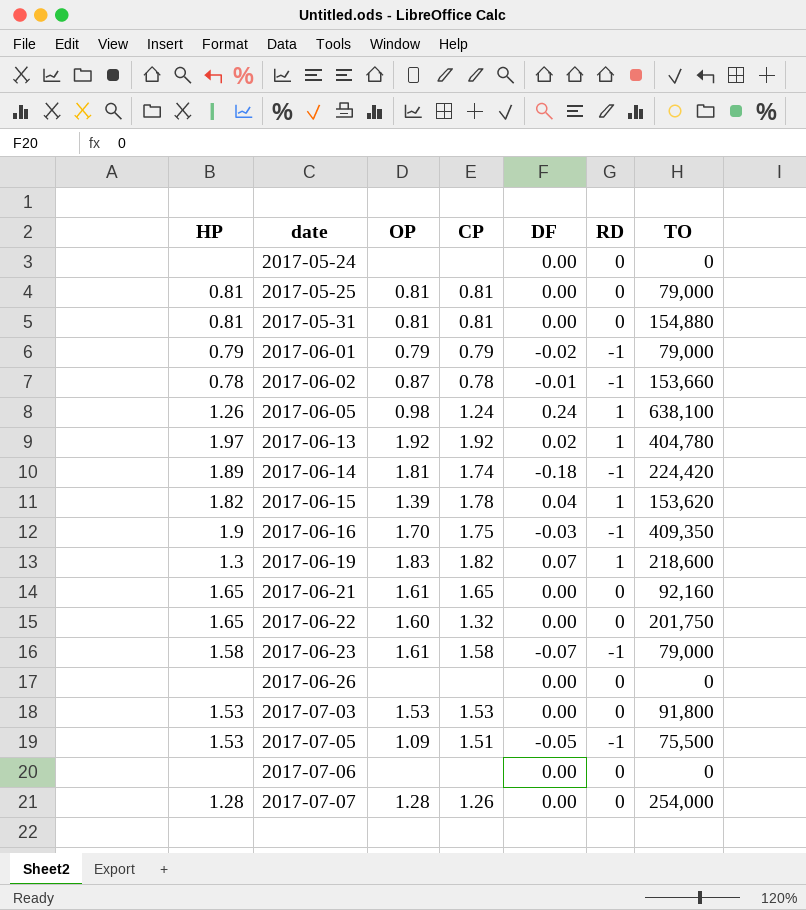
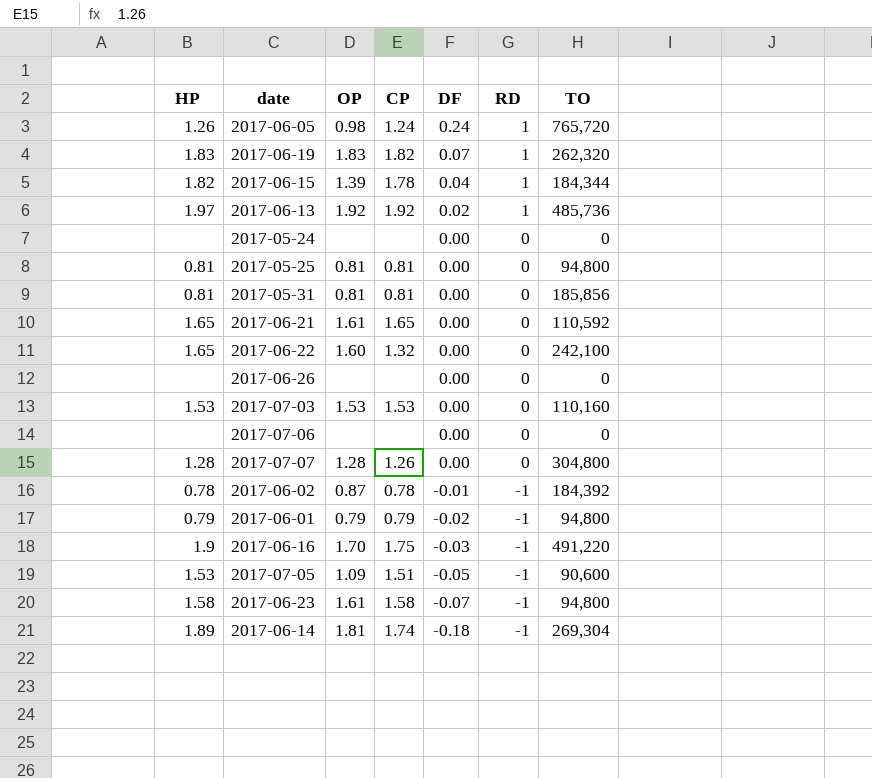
row order: date ascending -> DF descending
2017-06-05 | TO: 638,100 -> 765,720
2017-06-19 | HP: 1.3 -> 1.83
2017-06-19 | TO: 218,600 -> 262,320
2017-06-15 | TO: 153,620 -> 184,344
2017-06-13 | TO: 404,780 -> 485,736
2017-05-25 | TO: 79,000 -> 94,800
2017-05-31 | TO: 154,880 -> 185,856
2017-06-21 | TO: 92,160 -> 110,592
2017-06-22 | TO: 201,750 -> 242,100
2017-07-03 | TO: 91,800 -> 110,160
2017-07-07 | TO: 254,000 -> 304,800
2017-06-02 | TO: 153,660 -> 184,392
2017-06-01 | TO: 79,000 -> 94,800
2017-06-16 | TO: 409,350 -> 491,220
2017-07-05 | TO: 75,500 -> 90,600
2017-06-23 | TO: 79,000 -> 94,800
2017-06-14 | TO: 224,420 -> 269,304

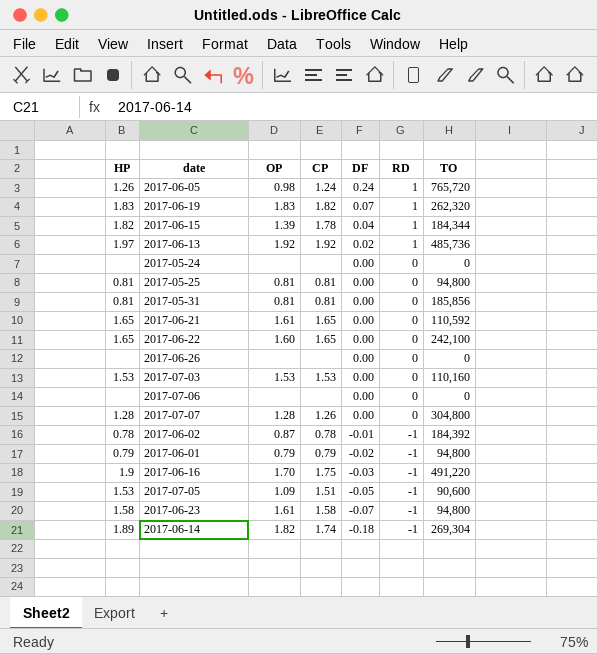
2017-06-22 | CP: 1.32 -> 1.65
2017-06-14 | OP: 1.81 -> 1.82

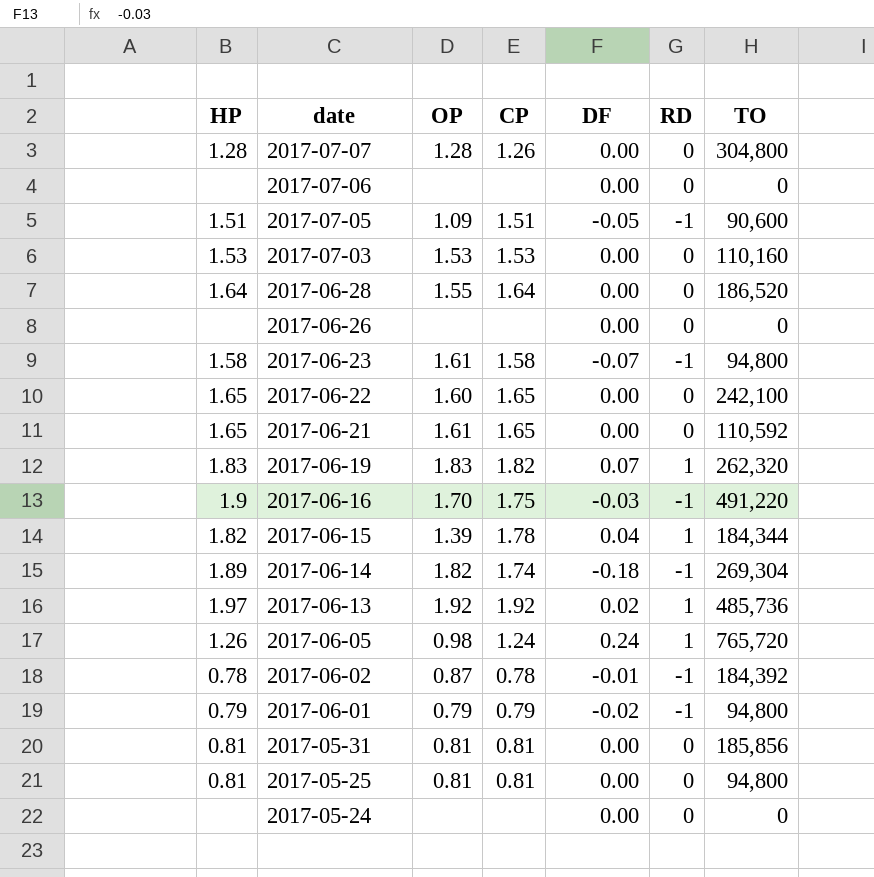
row order: DF descending -> date descending
2017-07-05 | HP: 1.53 -> 1.51
row 2017-06-28: none -> 1.64 | 1.55 | 1.64 | 0.00 | 0 | 186,520

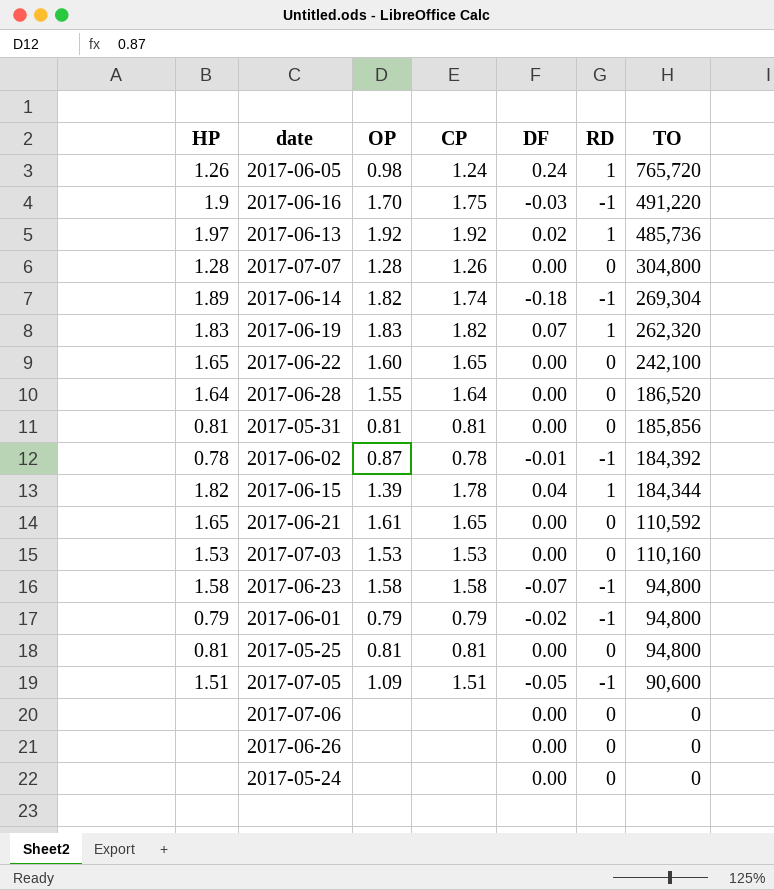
row order: date descending -> TO descending
2017-06-23 | OP: 1.61 -> 1.58

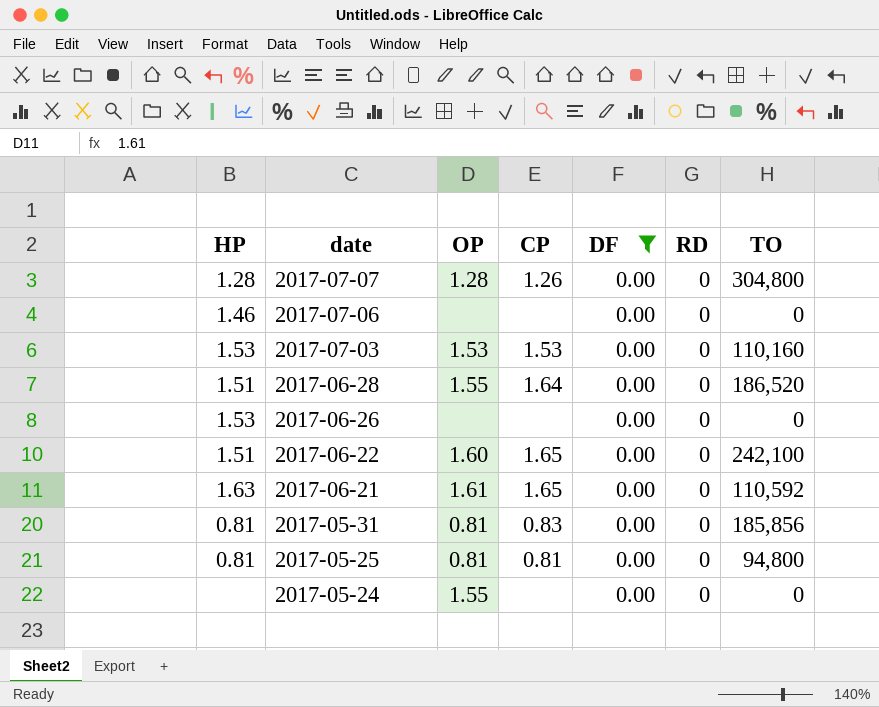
filter: none -> DF = 0.00
row order: TO descending -> date descending
2017-07-06 | HP: none -> 1.46
2017-06-28 | HP: 1.64 -> 1.51
2017-06-26 | HP: none -> 1.53
2017-06-22 | HP: 1.65 -> 1.51
2017-06-21 | HP: 1.65 -> 1.63
2017-05-31 | CP: 0.81 -> 0.83
2017-05-24 | OP: none -> 1.55

